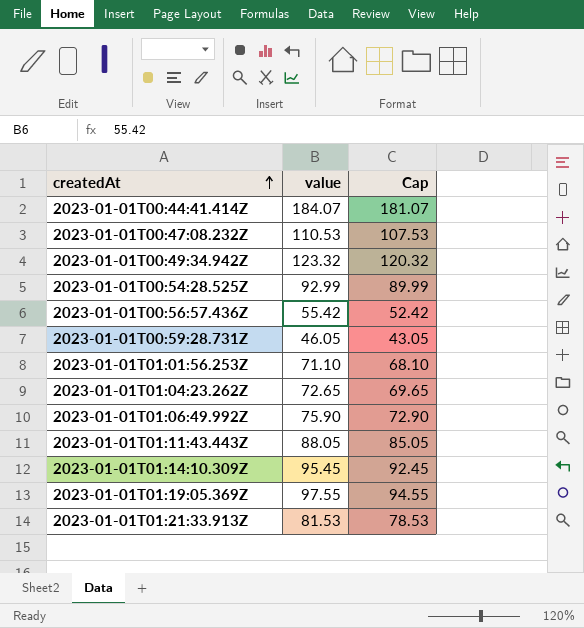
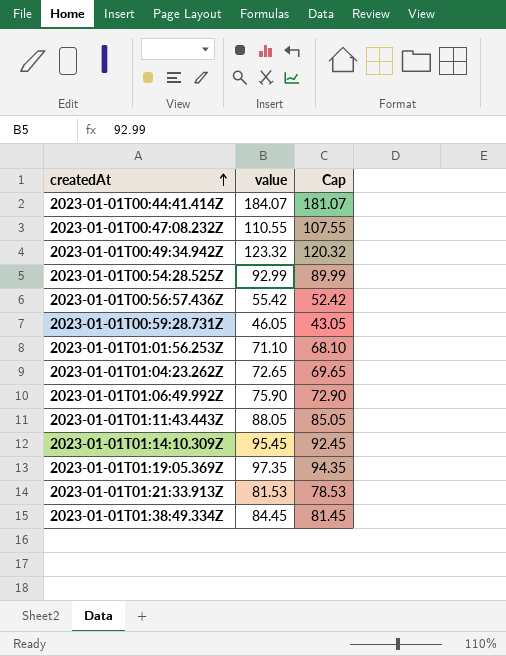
2023-01-01T00:47:08.232Z | value: 110.53 -> 110.55
2023-01-01T00:47:08.232Z | Cap: 107.53 -> 107.55
2023-01-01T01:19:05.369Z | value: 97.55 -> 97.35
2023-01-01T01:19:05.369Z | Cap: 94.55 -> 94.35
row 2023-01-01T01:38:49.334Z: none -> 84.45 | 81.45

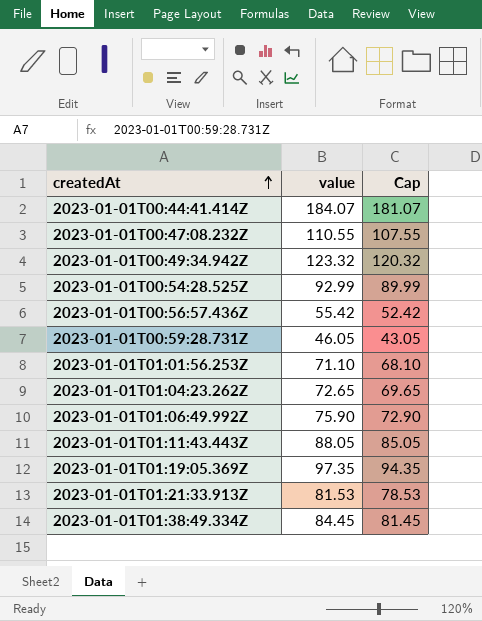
row 2023-01-01T01:14:10.309Z: 95.45 | 92.45 -> none

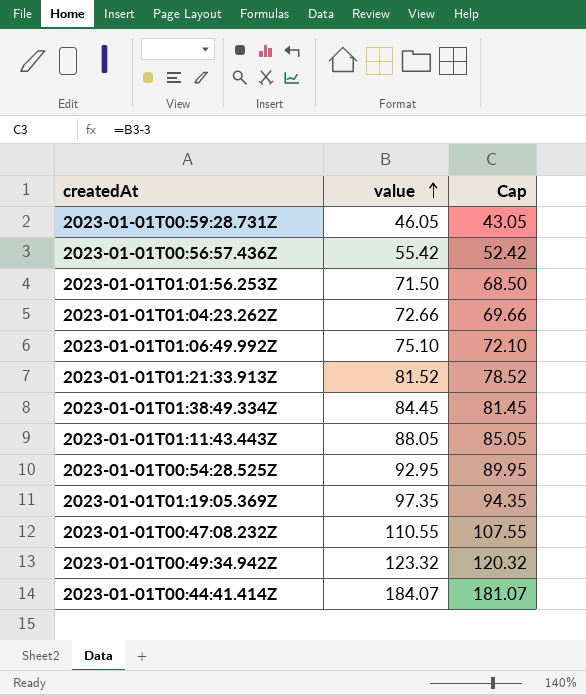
row order: createdAt ascending -> value ascending
2023-01-01T01:01:56.253Z | value: 71.10 -> 71.50
2023-01-01T01:01:56.253Z | Cap: 68.10 -> 68.50
2023-01-01T01:04:23.262Z | value: 72.65 -> 72.66
2023-01-01T01:04:23.262Z | Cap: 69.65 -> 69.66
2023-01-01T01:06:49.992Z | value: 75.90 -> 75.10
2023-01-01T01:06:49.992Z | Cap: 72.90 -> 72.10
2023-01-01T01:21:33.913Z | value: 81.53 -> 81.52
2023-01-01T01:21:33.913Z | Cap: 78.53 -> 78.52
2023-01-01T00:54:28.525Z | value: 92.99 -> 92.95
2023-01-01T00:54:28.525Z | Cap: 89.99 -> 89.95

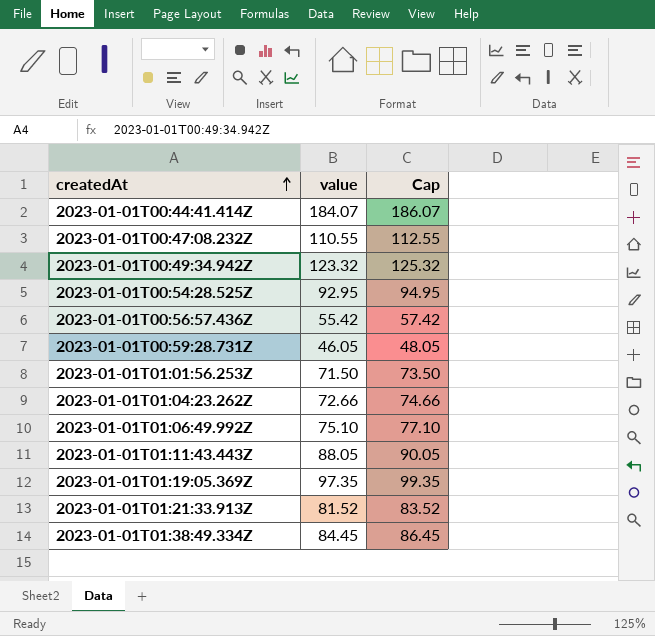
row order: value ascending -> createdAt ascending
column Cap | formula: [value] - 3 -> [value] + 2

